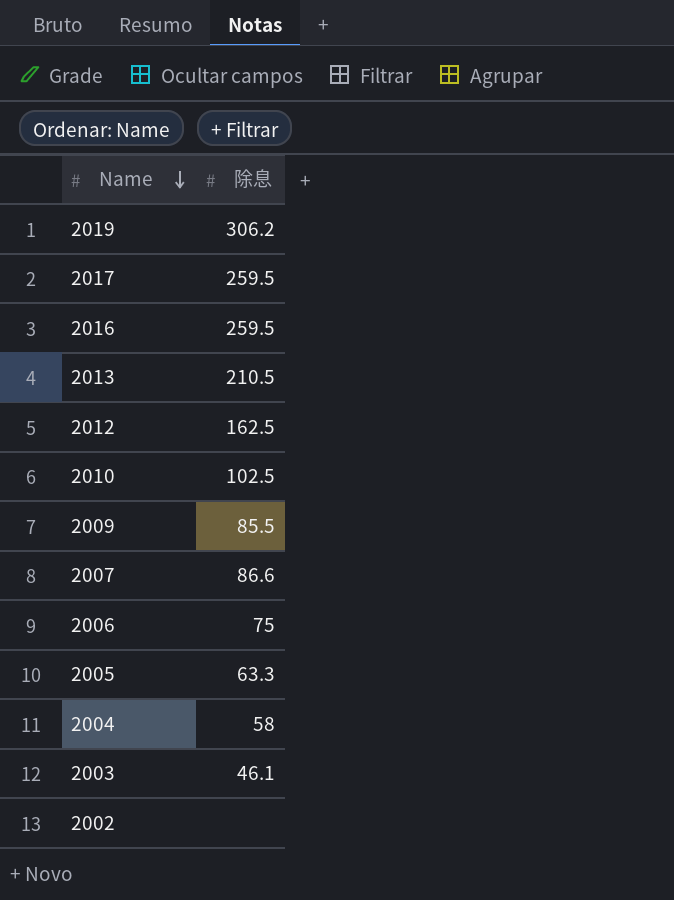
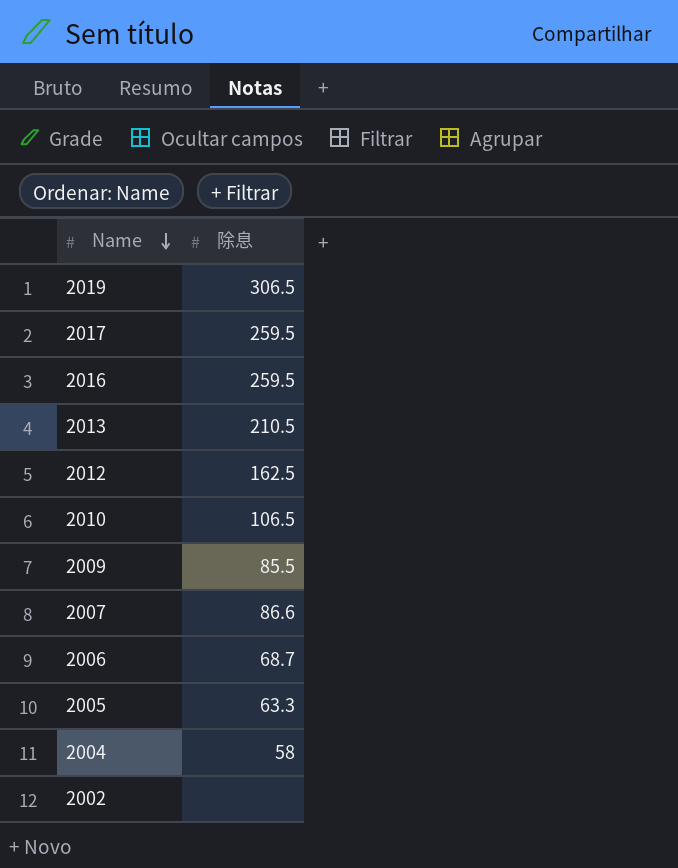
row 2003: 46.1 -> none
2019 | 除息: 306.2 -> 306.5
2010 | 除息: 102.5 -> 106.5
2006 | 除息: 75 -> 68.7

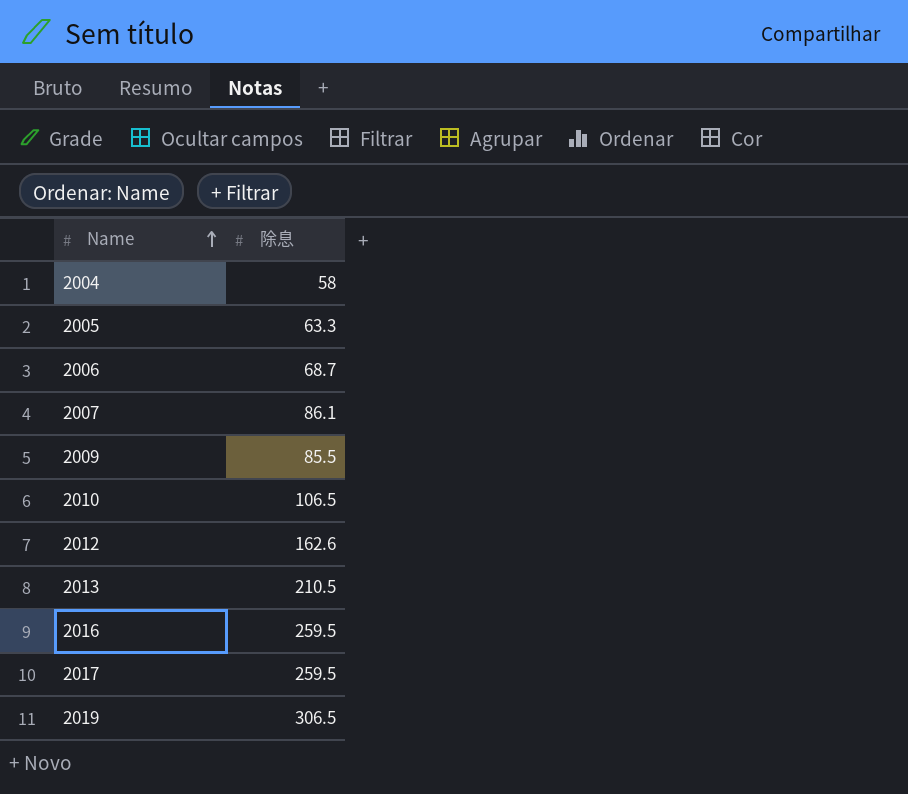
row order: Name descending -> Name ascending
row 2002: none -> none
2007 | 除息: 86.6 -> 86.1
2012 | 除息: 162.5 -> 162.6

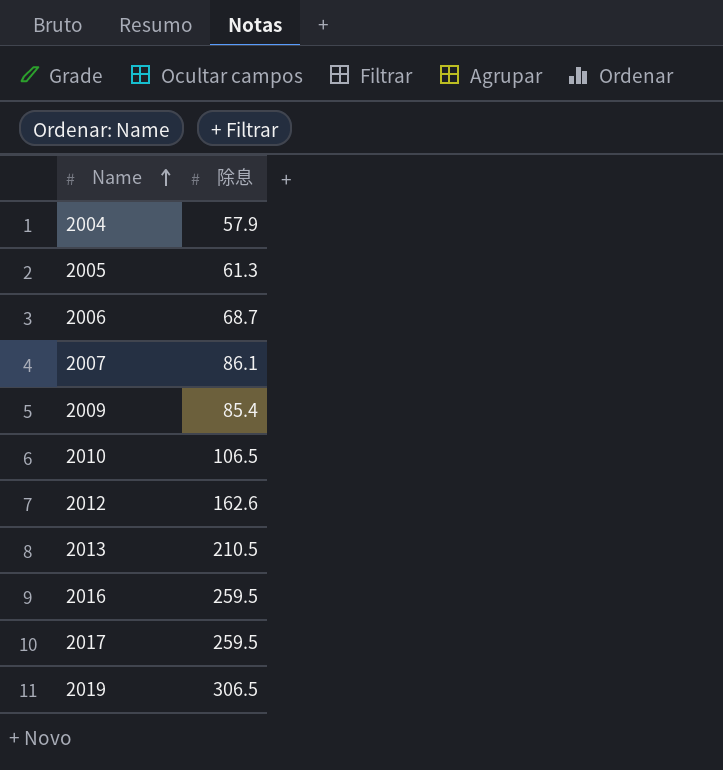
2004 | 除息: 58 -> 57.9
2005 | 除息: 63.3 -> 61.3
2009 | 除息: 85.5 -> 85.4

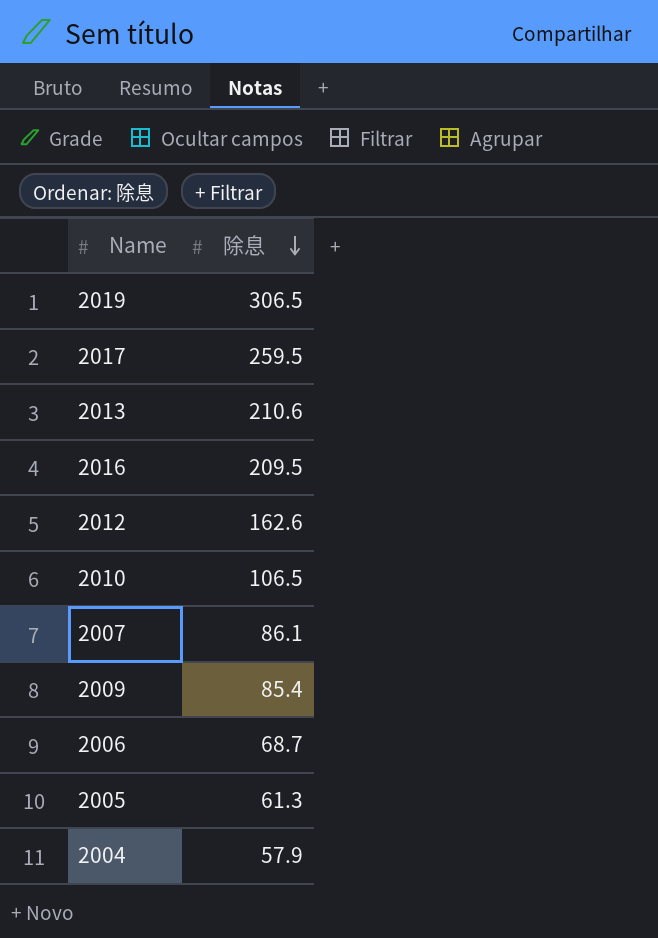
row order: Name ascending -> 除息 descending
2013 | 除息: 210.5 -> 210.6
2016 | 除息: 259.5 -> 209.5

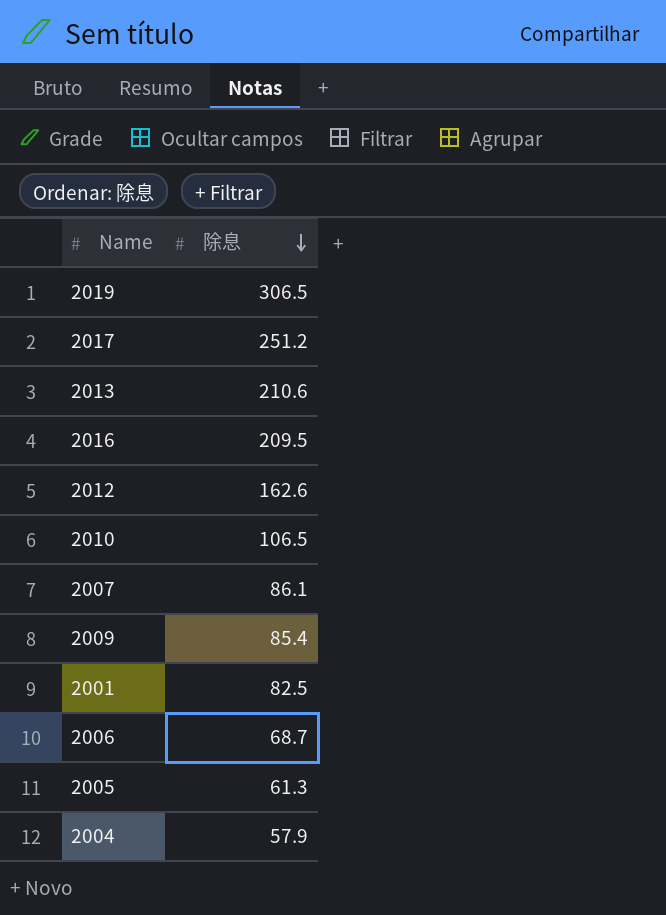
2017 | 除息: 259.5 -> 251.2
row 2001: none -> 82.5

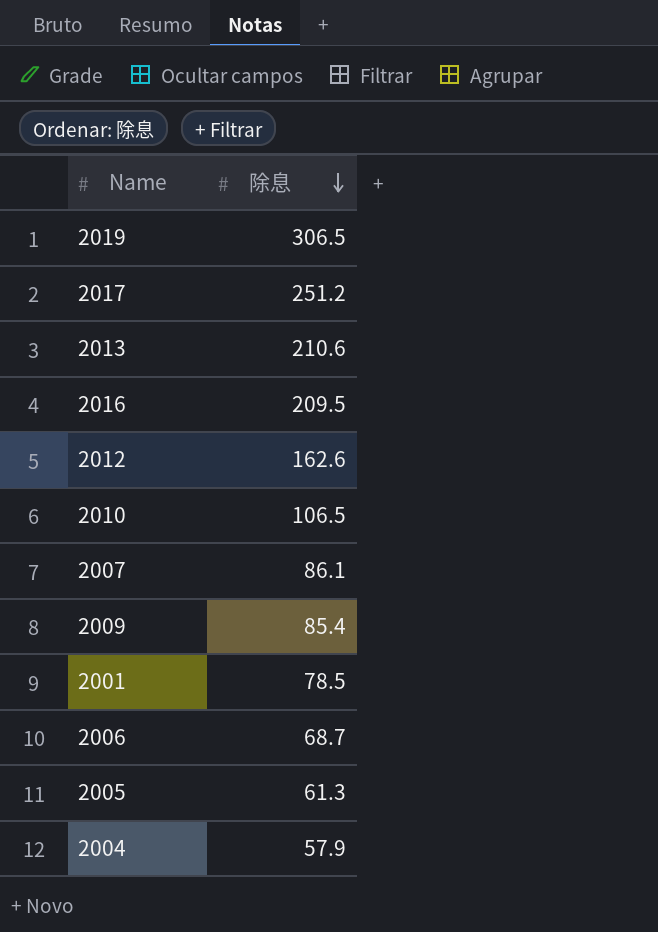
2001 | 除息: 82.5 -> 78.5

